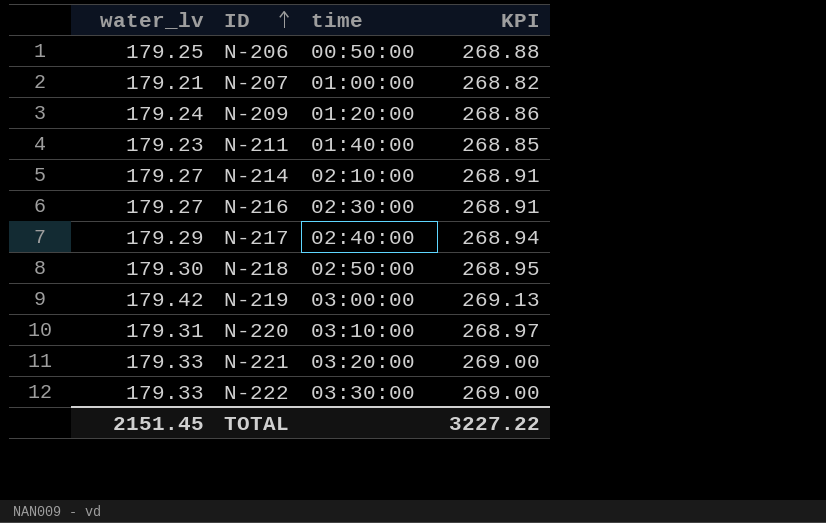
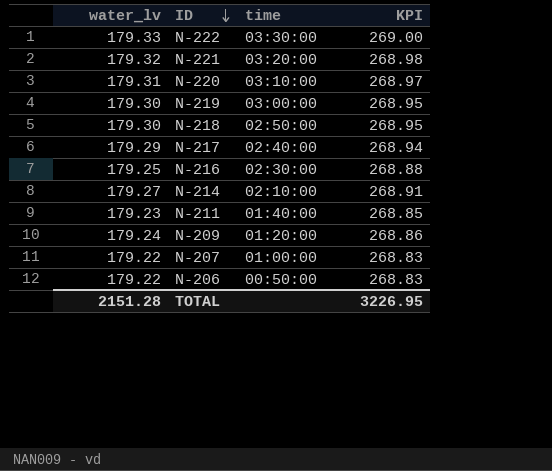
row order: ID ascending -> ID descending
N-221 | water_lv: 179.33 -> 179.32
N-221 | KPI: 269.00 -> 268.98
N-219 | water_lv: 179.42 -> 179.30
N-219 | KPI: 269.13 -> 268.95
N-216 | water_lv: 179.27 -> 179.25
N-216 | KPI: 268.91 -> 268.88
N-207 | water_lv: 179.21 -> 179.22
N-207 | KPI: 268.82 -> 268.83
N-206 | water_lv: 179.25 -> 179.22
N-206 | KPI: 268.88 -> 268.83
TOTAL | water_lv: 2151.45 -> 2151.28
TOTAL | KPI: 3227.22 -> 3226.95

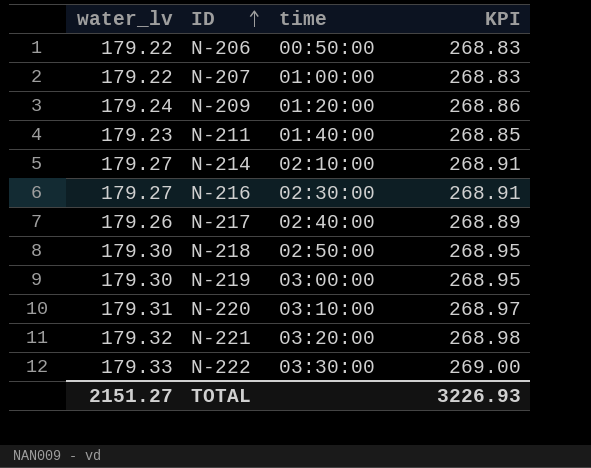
row order: ID descending -> ID ascending
N-216 | water_lv: 179.25 -> 179.27
N-216 | KPI: 268.88 -> 268.91
N-217 | water_lv: 179.29 -> 179.26
N-217 | KPI: 268.94 -> 268.89
TOTAL | water_lv: 2151.28 -> 2151.27
TOTAL | KPI: 3226.95 -> 3226.93

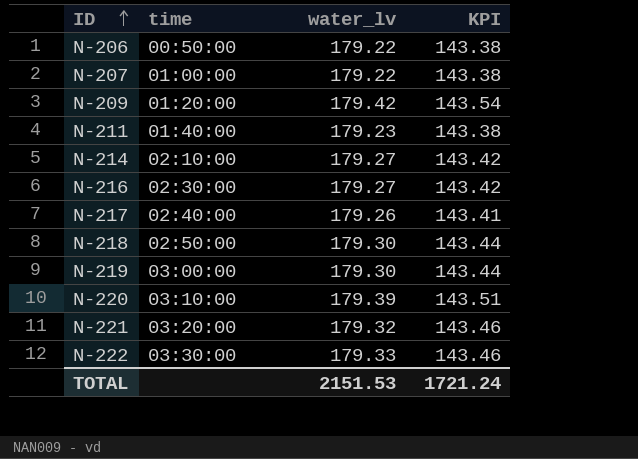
column water_lv | position: 1 -> 3
column KPI | formula: [water_lv] * 1.5 -> [water_lv] * 0.8
N-209 | water_lv: 179.24 -> 179.42
N-220 | water_lv: 179.31 -> 179.39
TOTAL | water_lv: 2151.27 -> 2151.53
TOTAL | KPI: 3226.93 -> 1721.24

